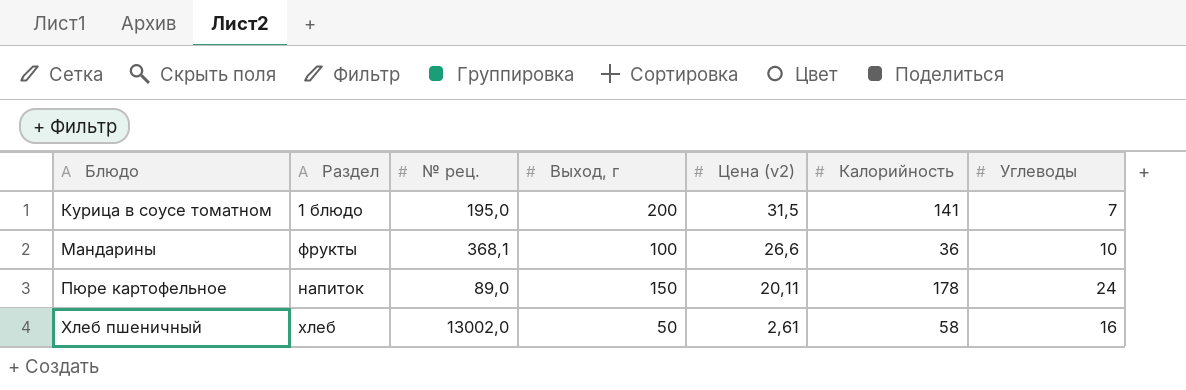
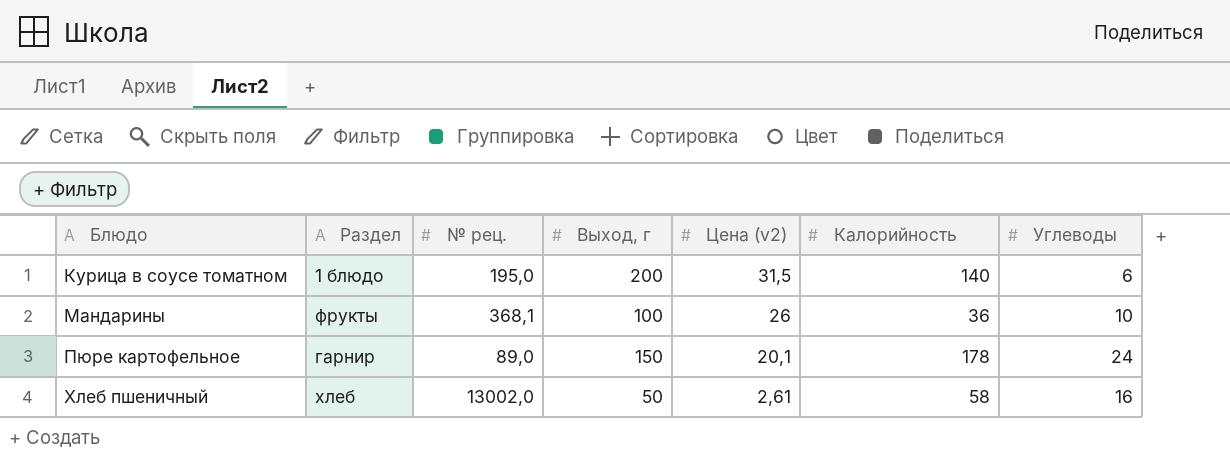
Курица в соусе томатном | Калорийность: 141 -> 140
Курица в соусе томатном | Углеводы: 7 -> 6
Мандарины | Цена (v2): 26,6 -> 26
Пюре картофельное | Раздел: напиток -> гарнир
Пюре картофельное | Цена (v2): 20,11 -> 20,1

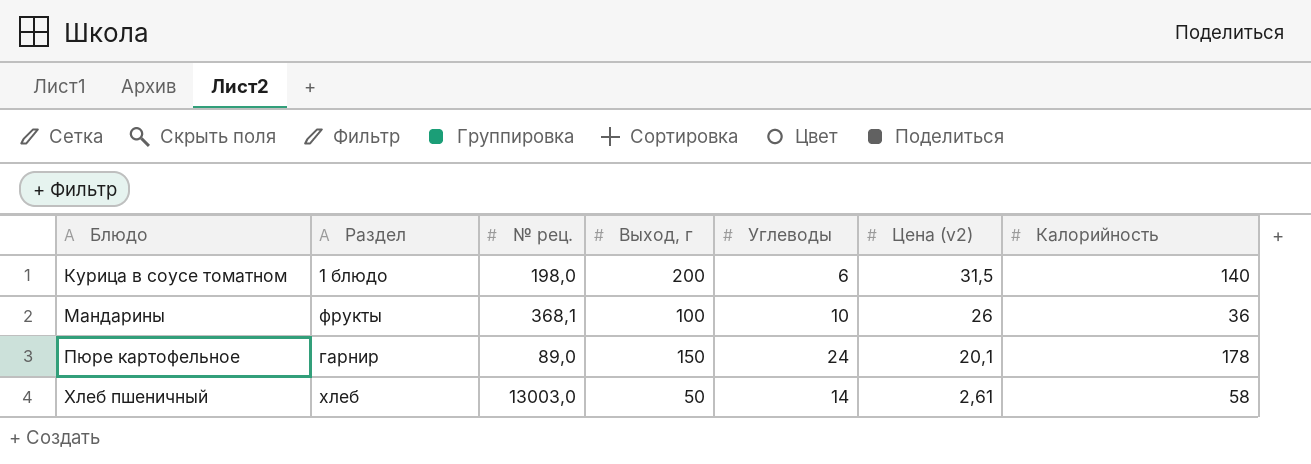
column Углеводы | position: 7 -> 5
Курица в соусе томатном | № рец.: 195,0 -> 198,0
Хлеб пшеничный | № рец.: 13002,0 -> 13003,0
Хлеб пшеничный | Углеводы: 16 -> 14

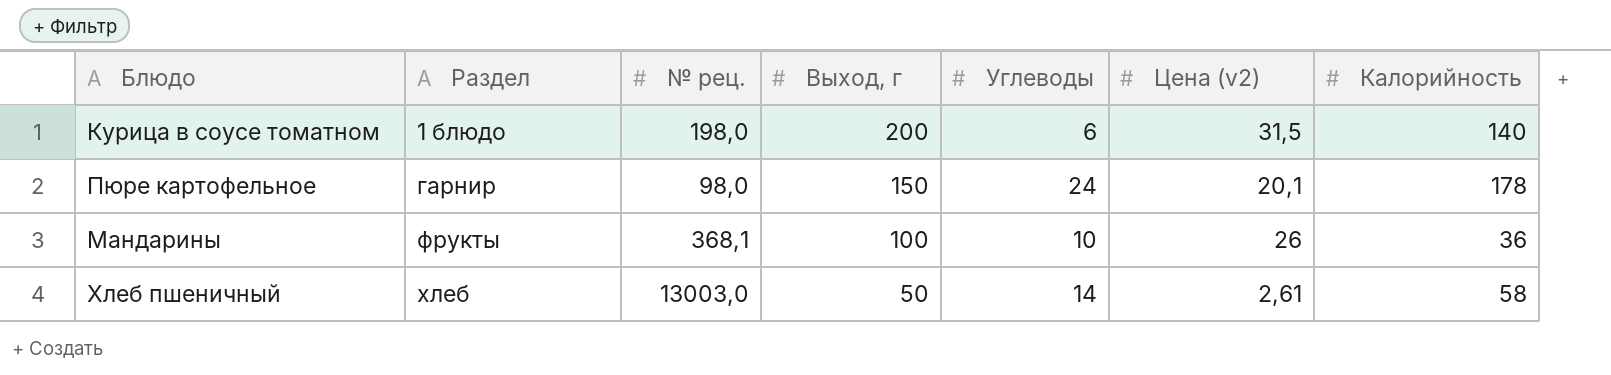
row order: Блюдо ascending -> Раздел ascending
Пюре картофельное | № рец.: 89,0 -> 98,0

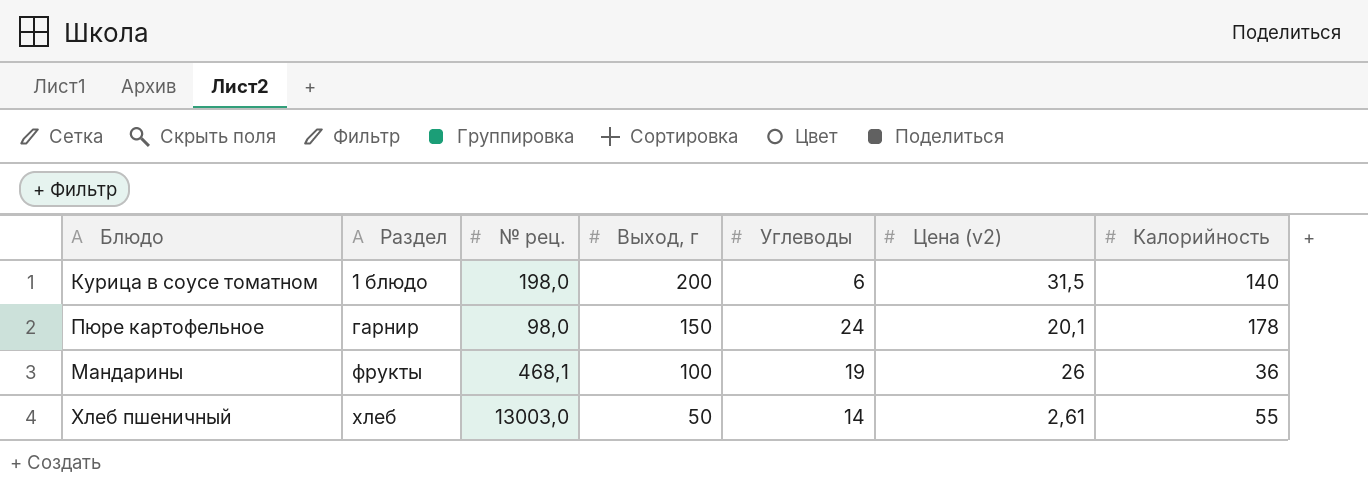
Мандарины | № рец.: 368,1 -> 468,1
Мандарины | Углеводы: 10 -> 19
Хлеб пшеничный | Калорийность: 58 -> 55

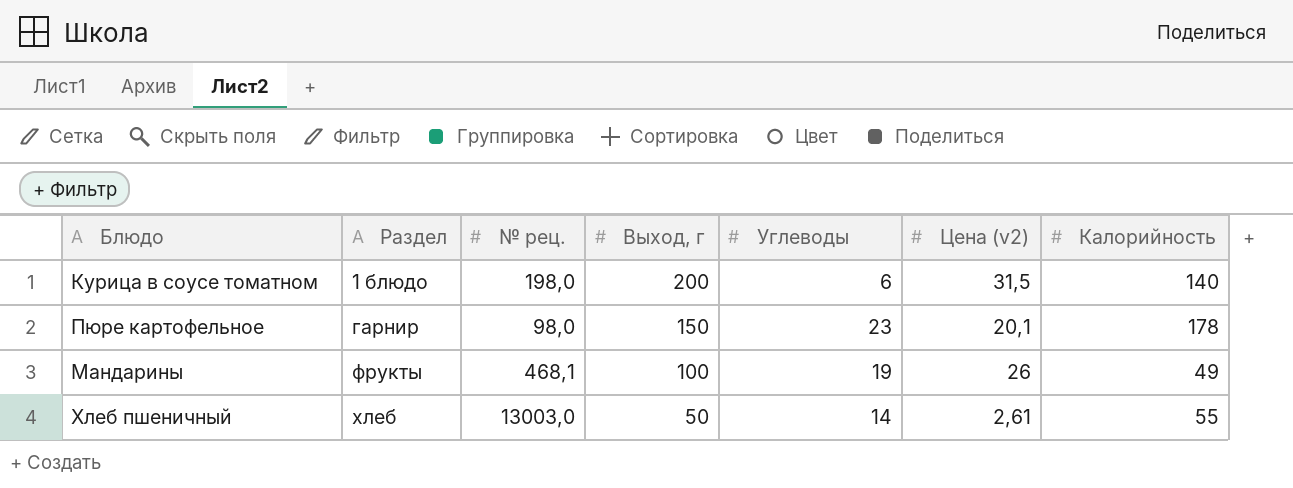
Пюре картофельное | Углеводы: 24 -> 23
Мандарины | Калорийность: 36 -> 49

